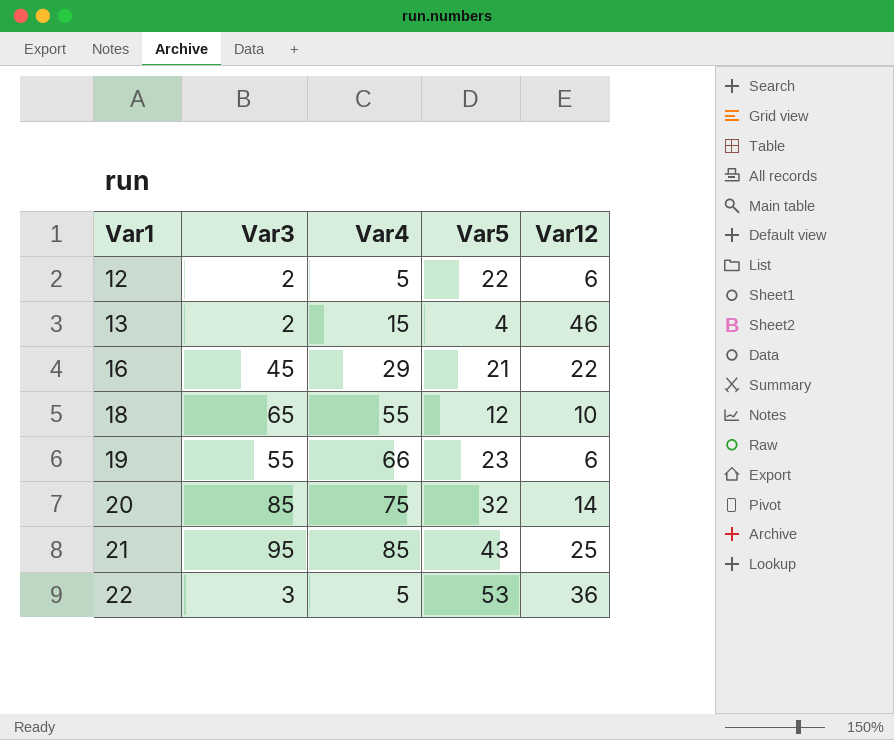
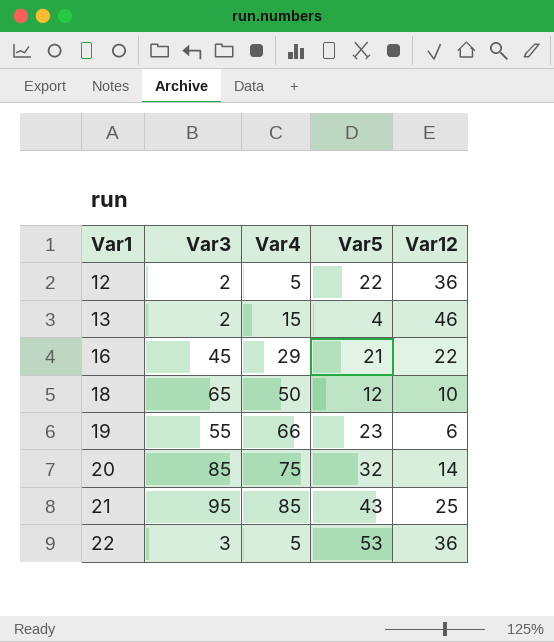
12 | Var12: 6 -> 36
18 | Var4: 55 -> 50

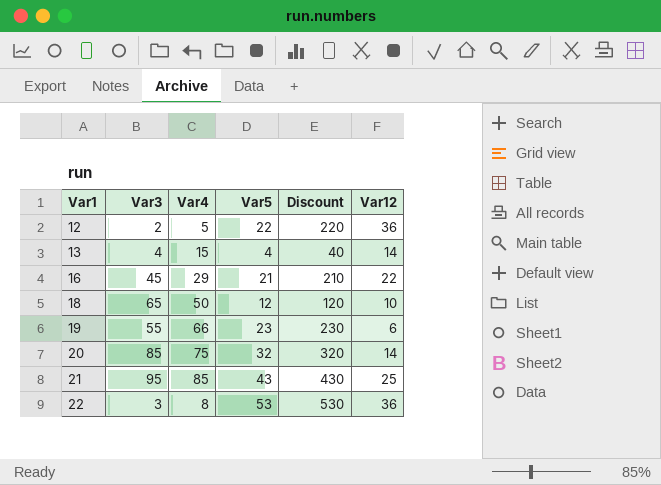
column Discount | formula: none -> [Var5] * 10
13 | Var3: 2 -> 4
13 | Var12: 46 -> 14
22 | Var4: 5 -> 8

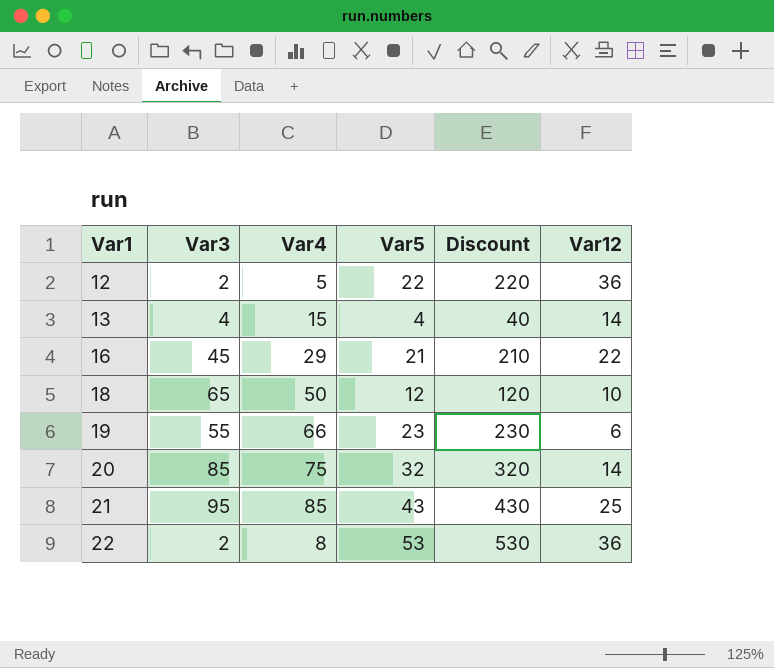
22 | Var3: 3 -> 2

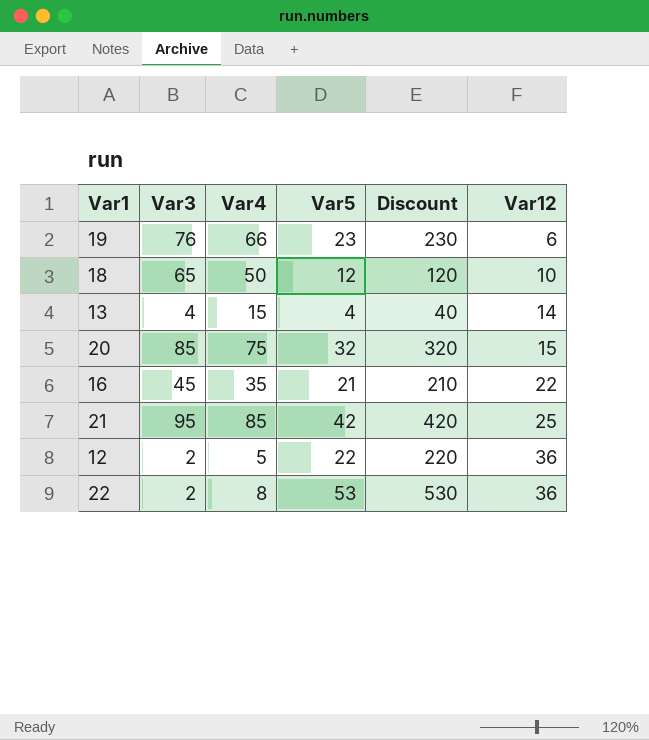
row order: Var1 ascending -> Var12 ascending
19 | Var3: 55 -> 76
20 | Var12: 14 -> 15
16 | Var4: 29 -> 35
21 | Var5: 43 -> 42
21 | Discount: 430 -> 420

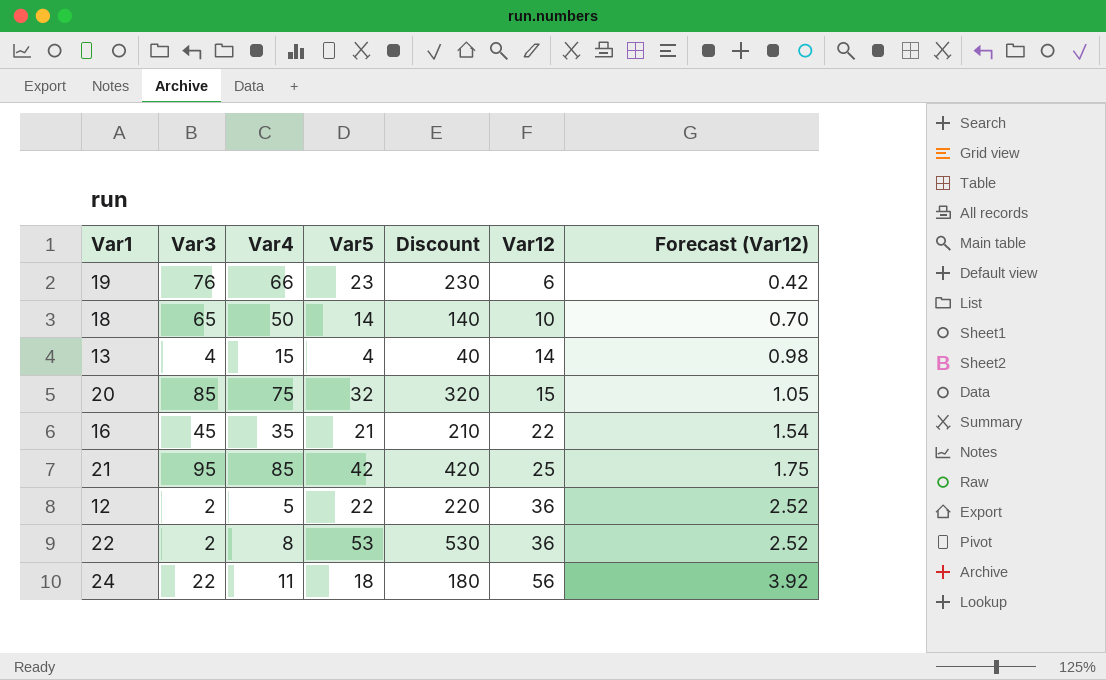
column Forecast (Var12) | formula: none -> [Var12] * 0.07
18 | Var5: 12 -> 14
18 | Discount: 120 -> 140
row 24: none -> 22 | 11 | 18 | 180 | 56 | 3.92

